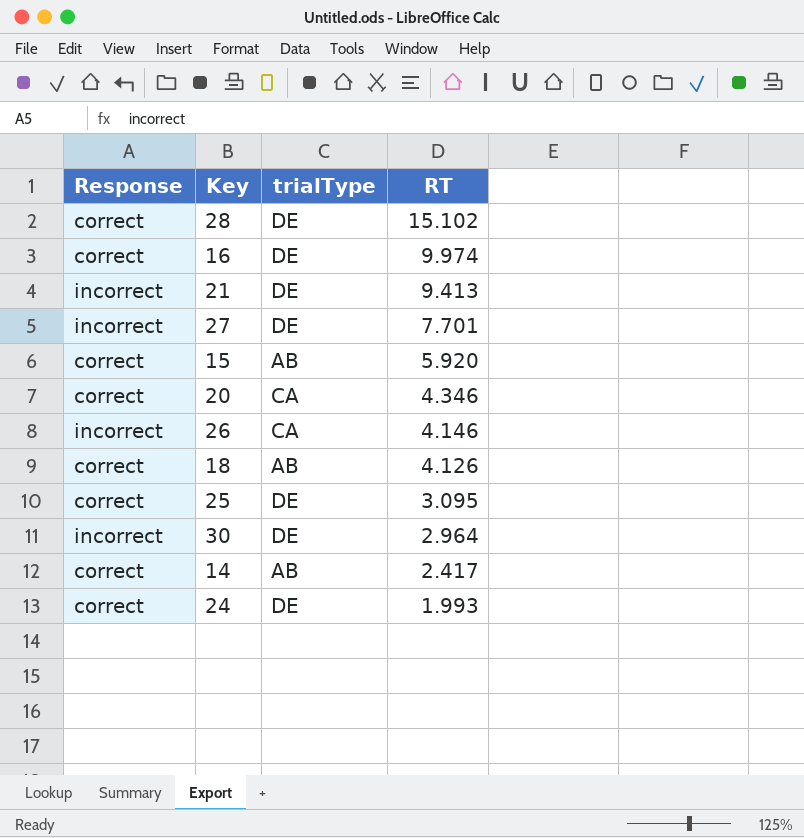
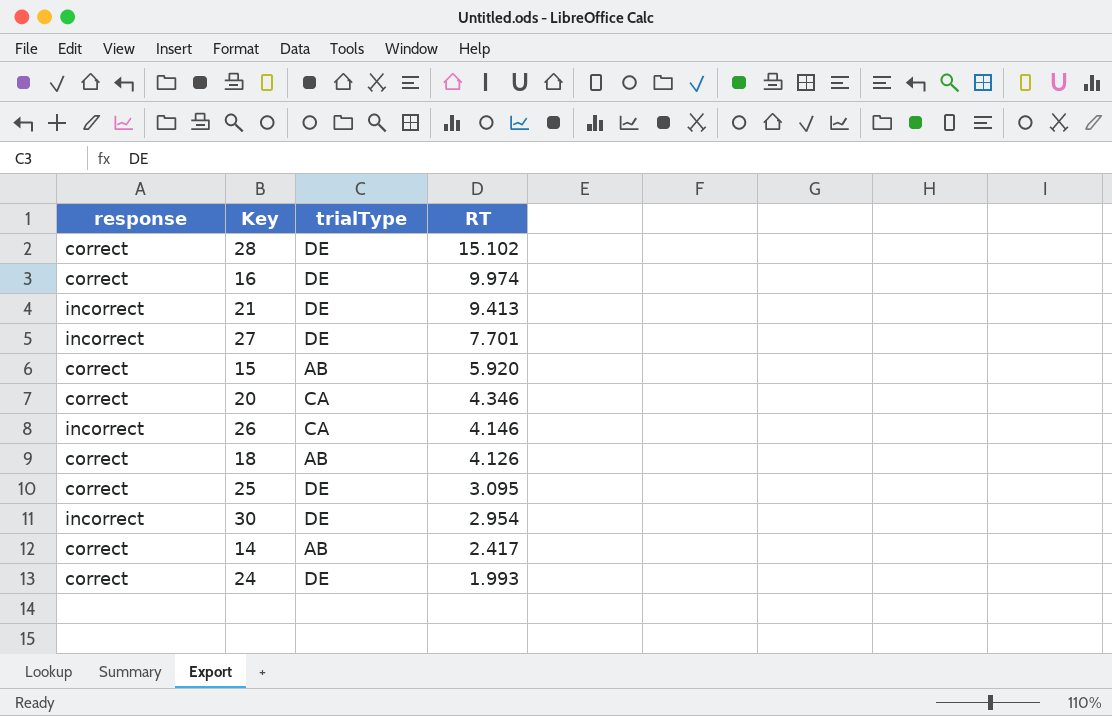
column name: Response -> response
30 | RT: 2.964 -> 2.954

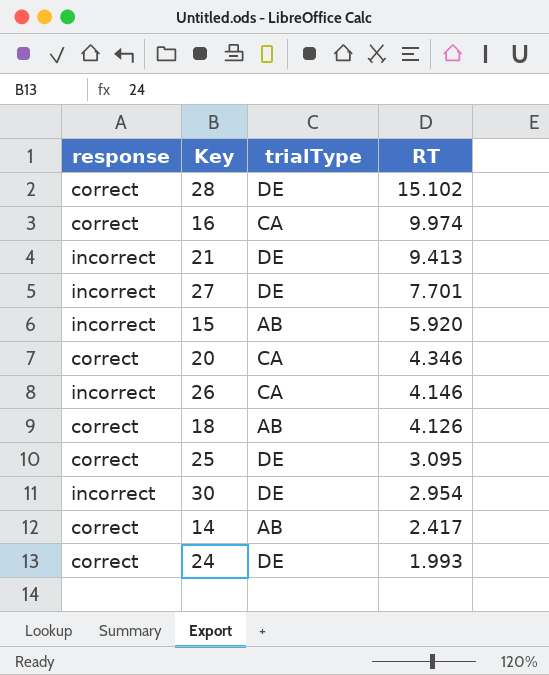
16 | trialType: DE -> CA
15 | response: correct -> incorrect

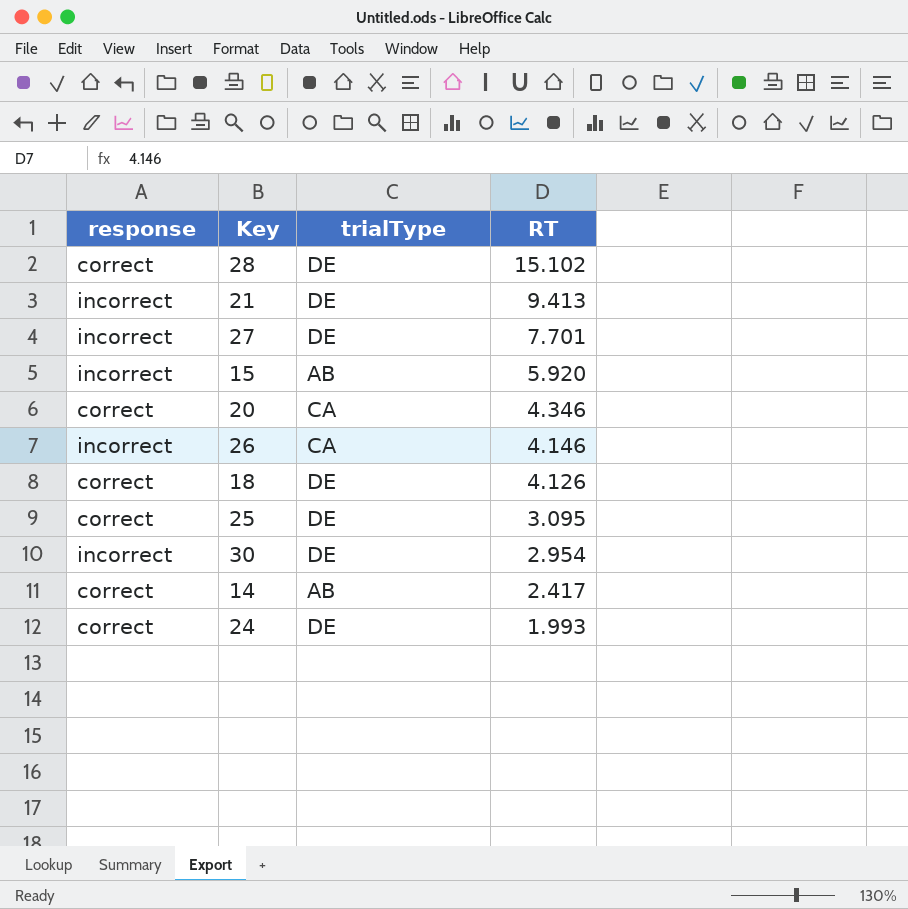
row 16: correct | CA | 9.974 -> none
18 | trialType: AB -> DE

